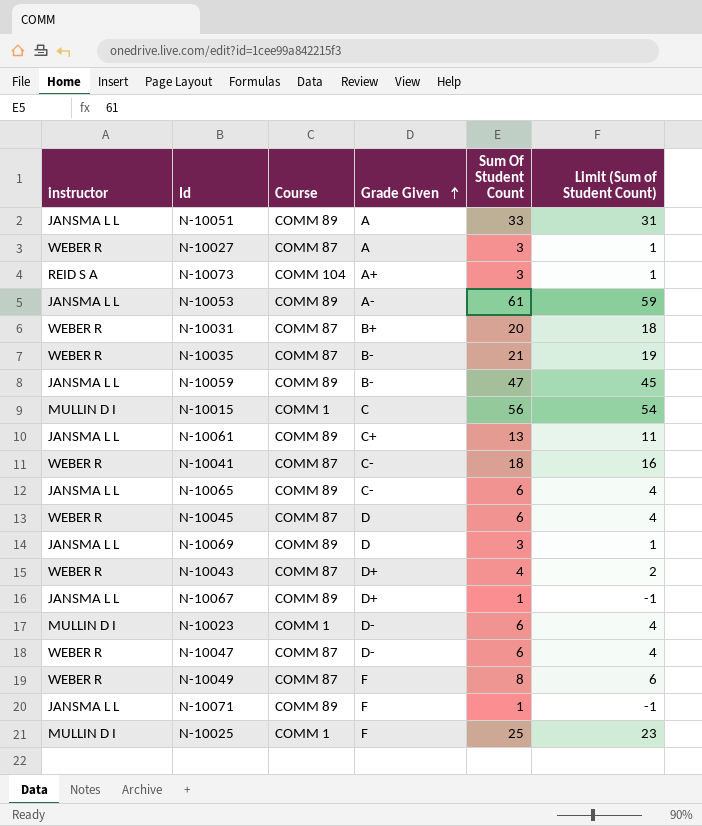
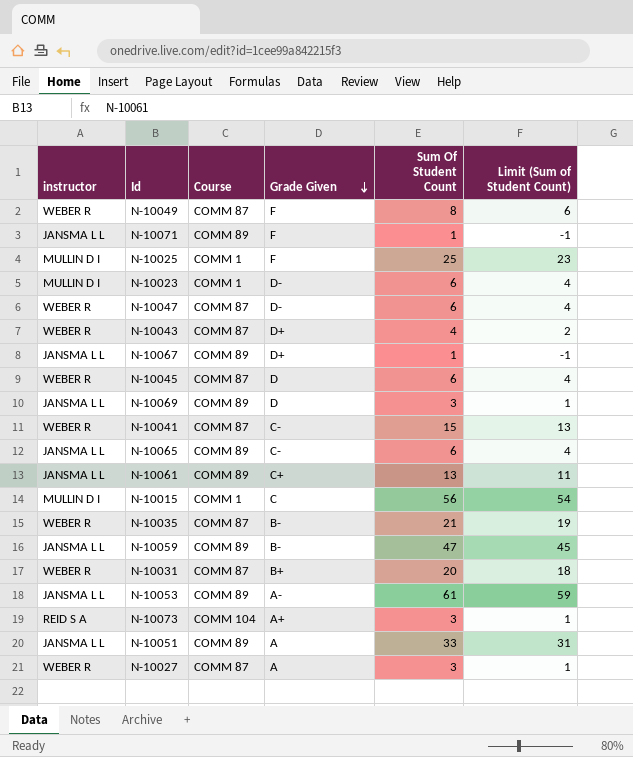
row order: Grade Given ascending -> Grade Given descending
N-10041 | Sum Of Student Count: 18 -> 15
N-10041 | Limit (Sum of Student Count): 16 -> 13

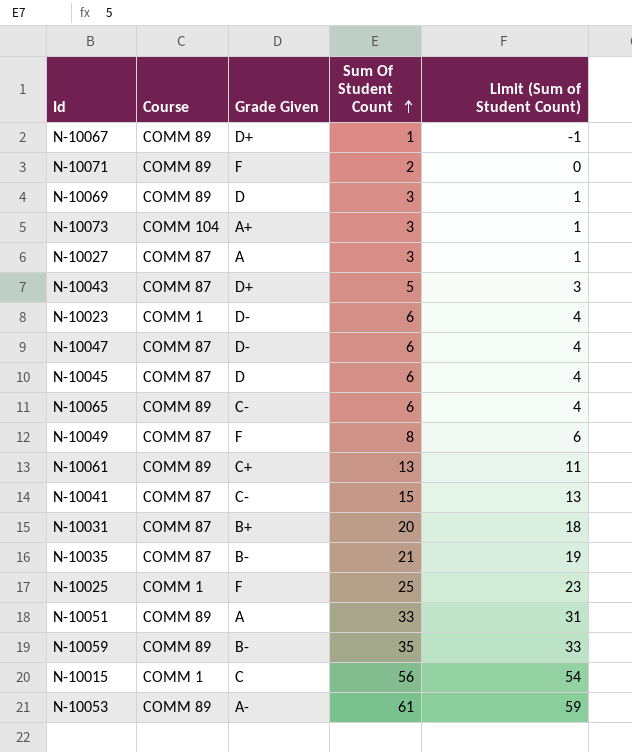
row order: Grade Given descending -> Sum Of Student Count ascending
column instructor | position: 1 -> none
N-10071 | Sum Of Student Count: 1 -> 2
N-10071 | Limit (Sum of Student Count): -1 -> 0
N-10043 | Sum Of Student Count: 4 -> 5
N-10043 | Limit (Sum of Student Count): 2 -> 3
N-10059 | Sum Of Student Count: 47 -> 35
N-10059 | Limit (Sum of Student Count): 45 -> 33

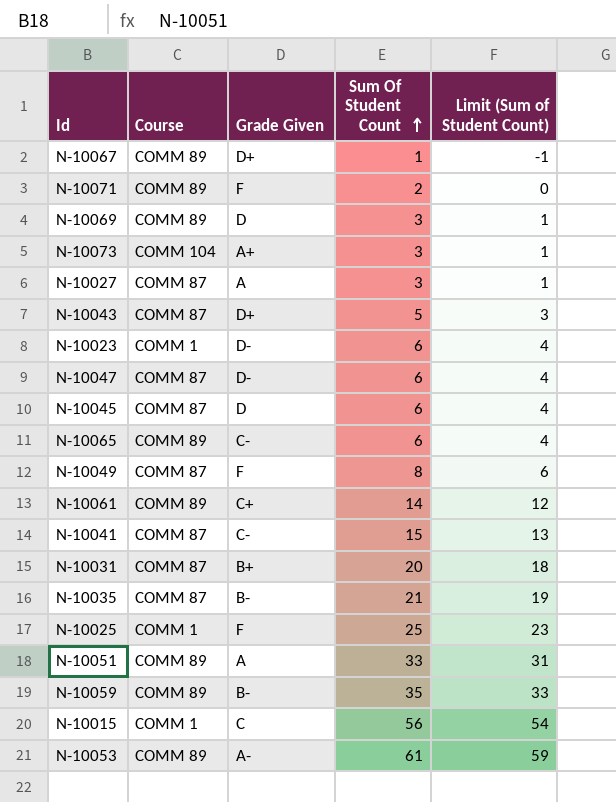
N-10061 | Sum Of Student Count: 13 -> 14
N-10061 | Limit (Sum of Student Count): 11 -> 12

